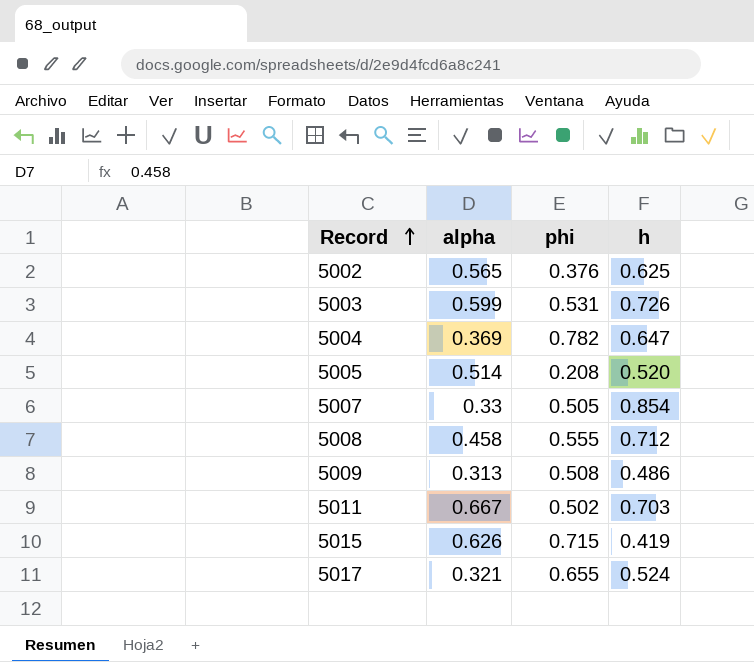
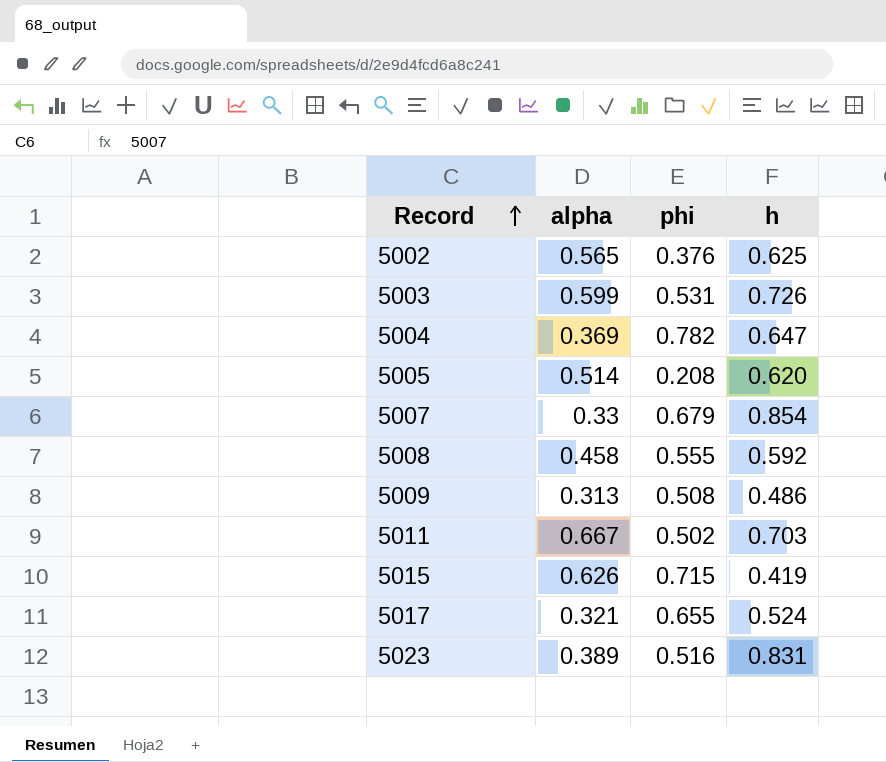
5005 | h: 0.520 -> 0.620
5007 | phi: 0.505 -> 0.679
5008 | h: 0.712 -> 0.592
row 5023: none -> 0.389 | 0.516 | 0.831

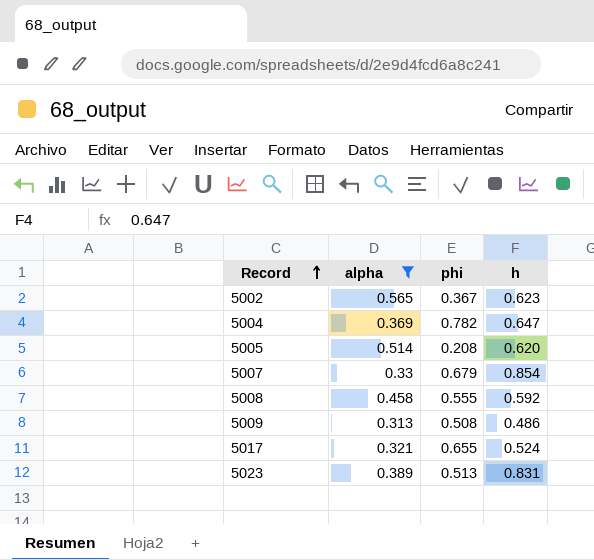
filter: none -> alpha <= 0.565
5002 | phi: 0.376 -> 0.367
5002 | h: 0.625 -> 0.623
5023 | phi: 0.516 -> 0.513

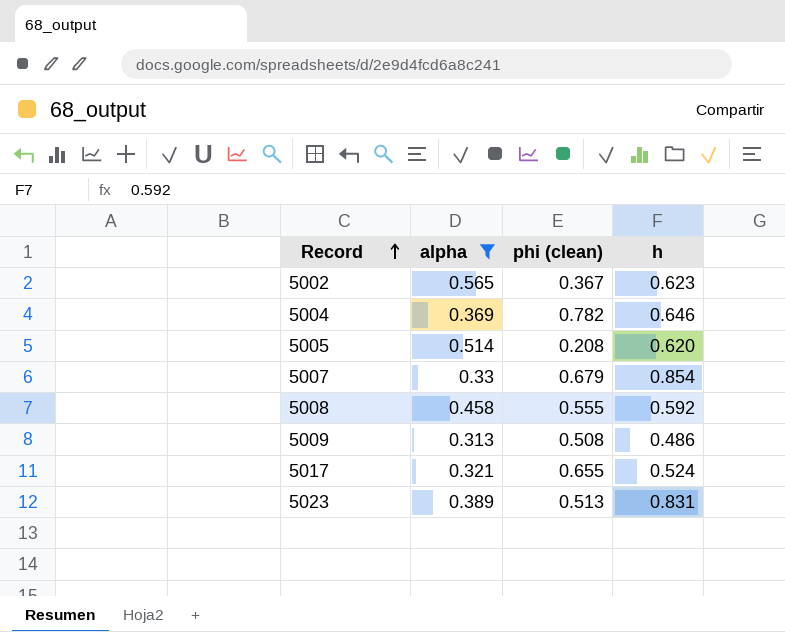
column name: phi -> phi (clean)
5004 | h: 0.647 -> 0.646

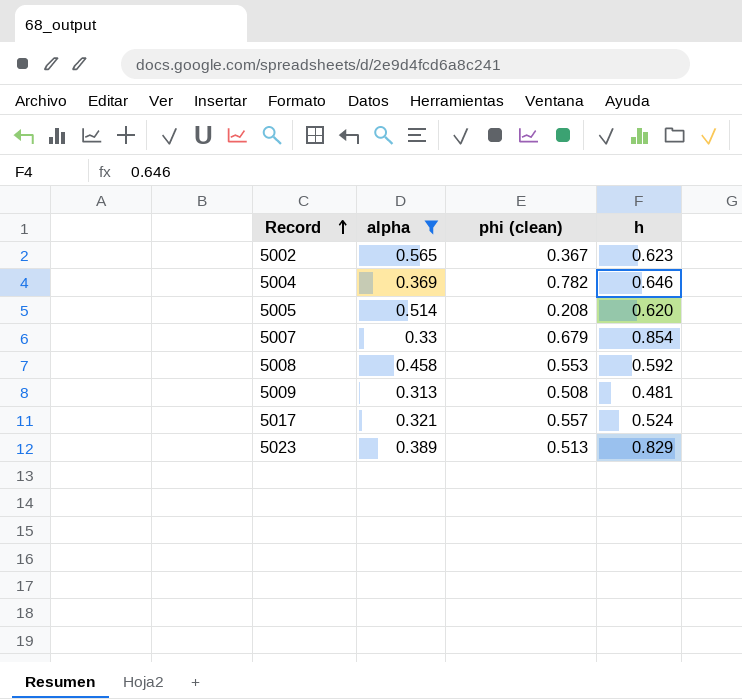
5008 | phi (clean): 0.555 -> 0.553
5009 | h: 0.486 -> 0.481
5017 | phi (clean): 0.655 -> 0.557
5023 | h: 0.831 -> 0.829

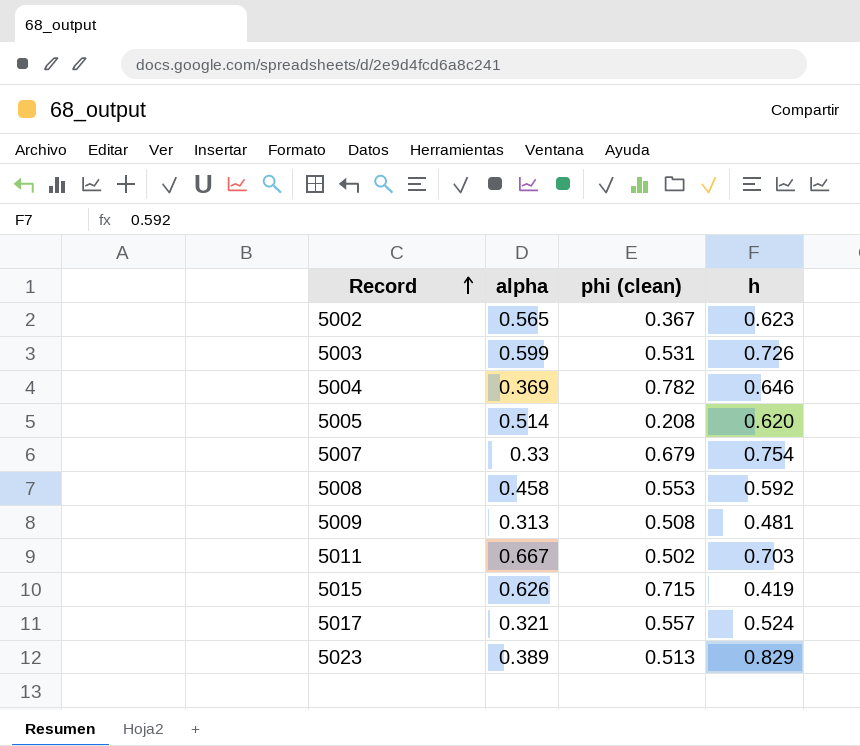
filter: alpha <= 0.565 -> none
5007 | h: 0.854 -> 0.754

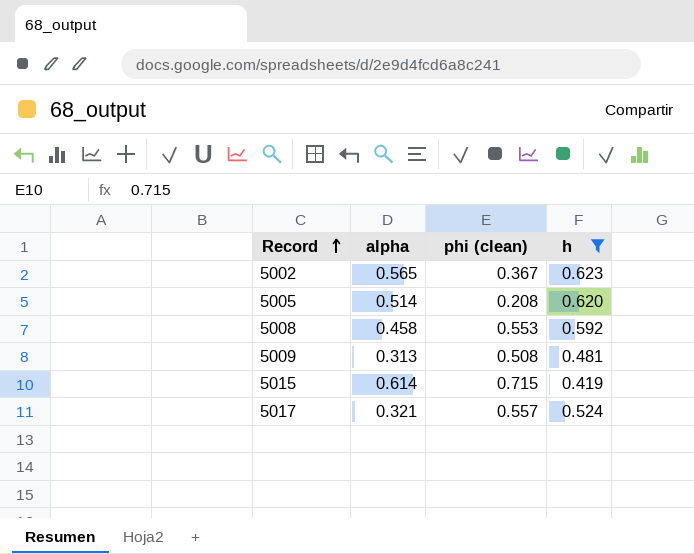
filter: none -> h <= 0.623
5015 | alpha: 0.626 -> 0.614

